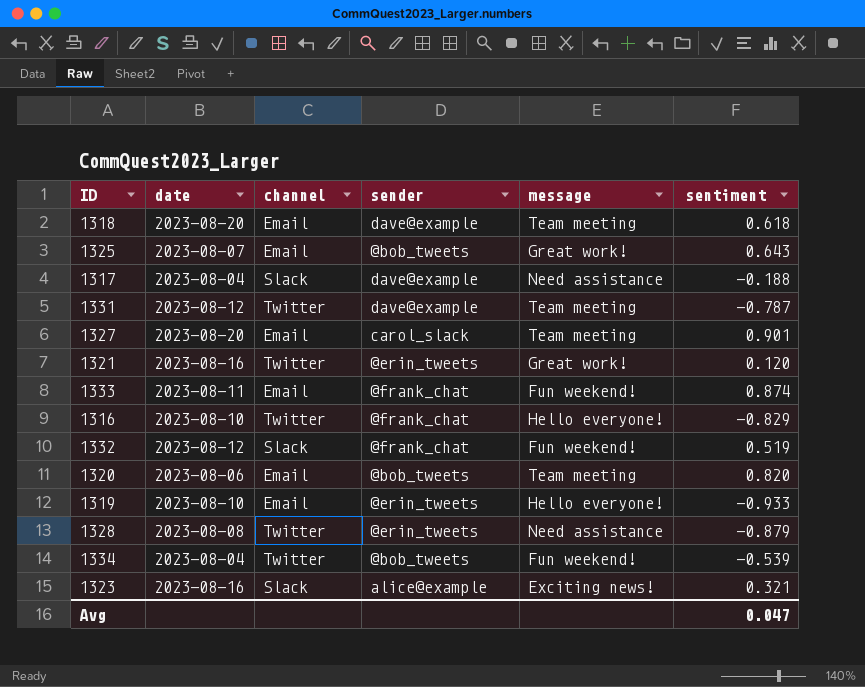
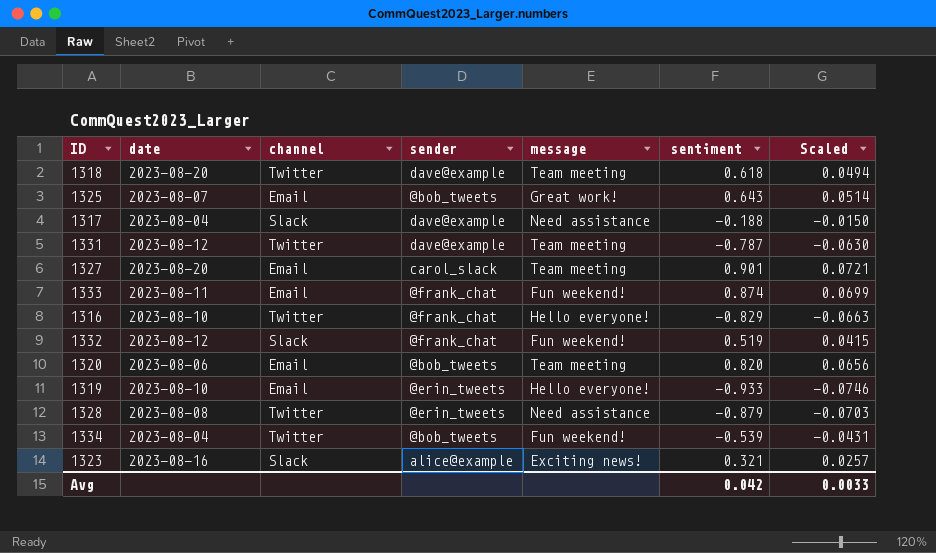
column Scaled | formula: none -> [sentiment] * 0.08
row 1321: 2023-08-16 | Twitter | @erin_tweets | Great work! | 0.120 -> none
1318 | channel: Email -> Twitter
Avg | sentiment: 0.047 -> 0.042

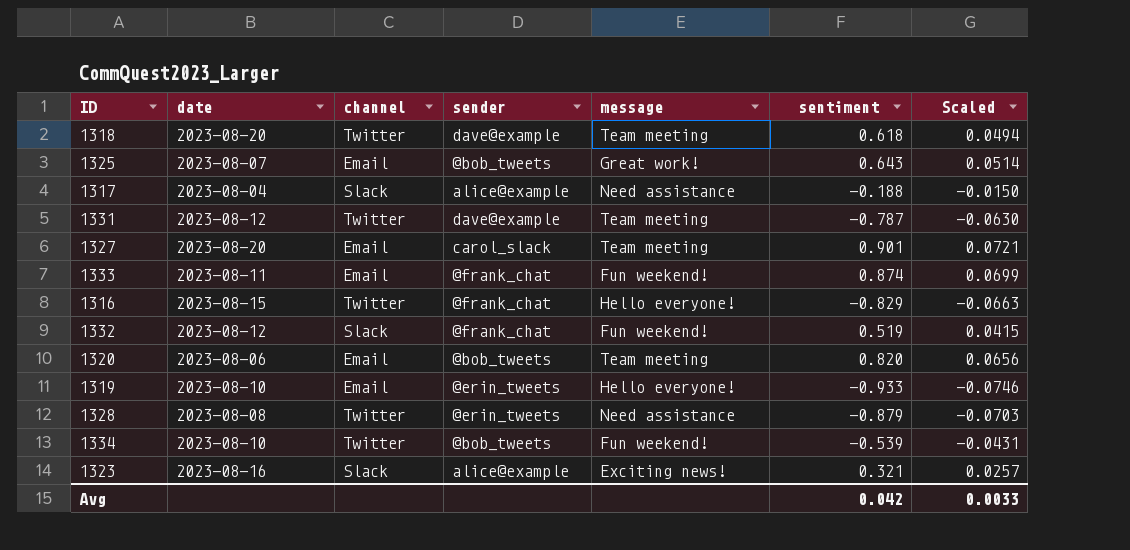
1317 | sender: dave@example -> alice@example
1316 | date: 2023-08-10 -> 2023-08-15
1334 | date: 2023-08-04 -> 2023-08-10

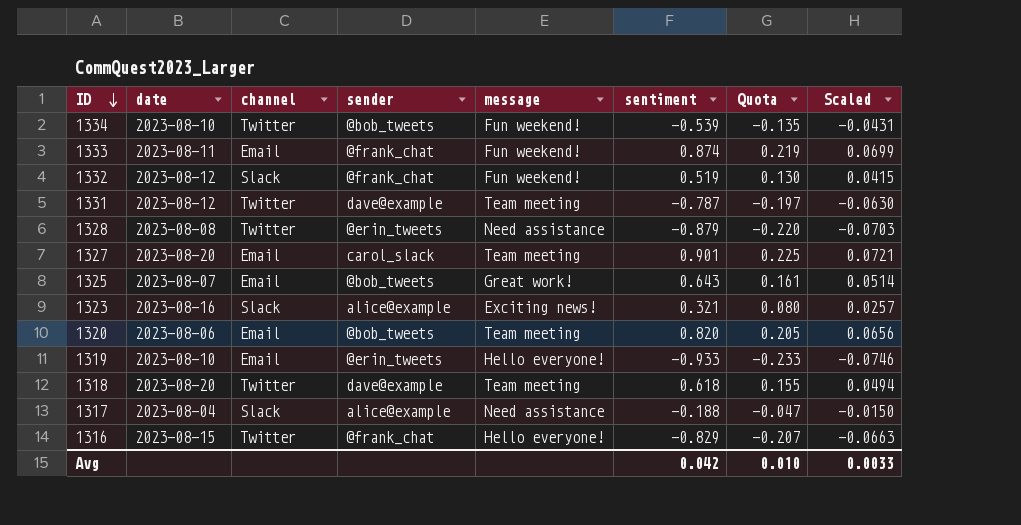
row order: none -> ID descending
column Quota | formula: none -> [sentiment] * 0.25

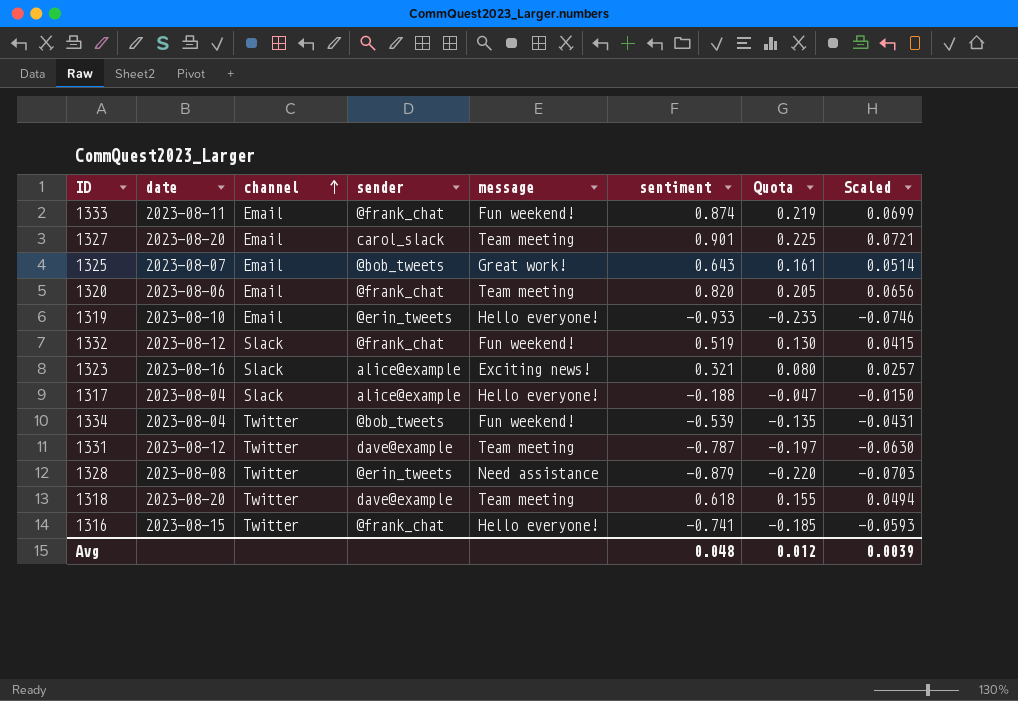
row order: ID descending -> channel ascending
1320 | sender: @bob_tweets -> @frank_chat
1317 | message: Need assistance -> Hello everyone!
1334 | date: 2023-08-10 -> 2023-08-04
1316 | sentiment: -0.829 -> -0.741
1316 | Quota: -0.207 -> -0.185
1316 | Scaled: -0.0663 -> -0.0593
Avg | sentiment: 0.042 -> 0.048
Avg | Quota: 0.010 -> 0.012
Avg | Scaled: 0.0033 -> 0.0039

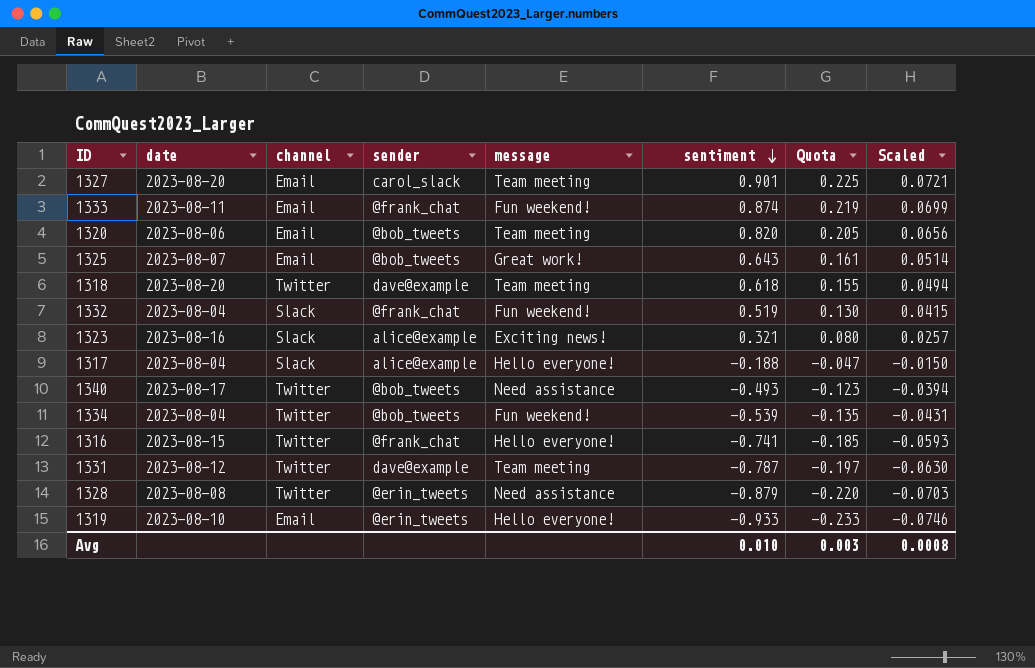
row order: channel ascending -> sentiment descending
1320 | sender: @frank_chat -> @bob_tweets
1332 | date: 2023-08-12 -> 2023-08-04
row 1340: none -> 2023-08-17 | Twitter | @bob_tweets | Need assistance | -0.493 | -0.123 | -0.0394
Avg | sentiment: 0.048 -> 0.010
Avg | Quota: 0.012 -> 0.003
Avg | Scaled: 0.0039 -> 0.0008

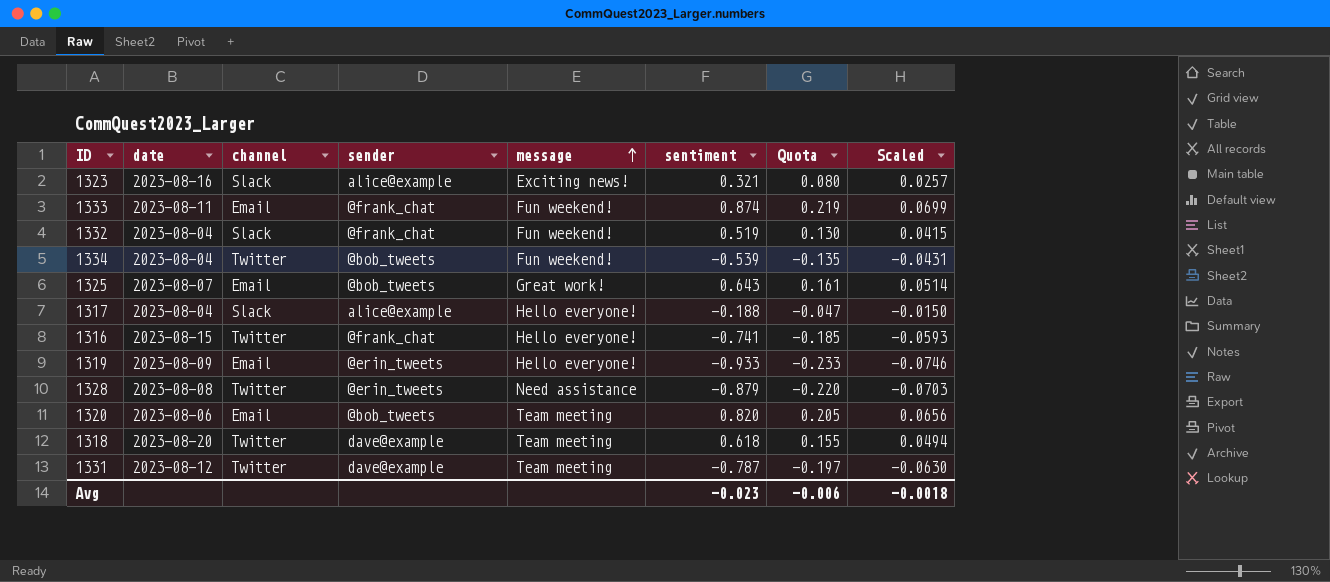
row order: sentiment descending -> message ascending
row 1327: 2023-08-20 | Email | carol_slack | Team meeting | 0.901 | 0.225 | 0.0721 -> none
row 1340: 2023-08-17 | Twitter | @bob_tweets | Need assistance | -0.493 | -0.123 | -0.0394 -> none
1319 | date: 2023-08-10 -> 2023-08-09
Avg | sentiment: 0.010 -> -0.023
Avg | Quota: 0.003 -> -0.006
Avg | Scaled: 0.0008 -> -0.0018

